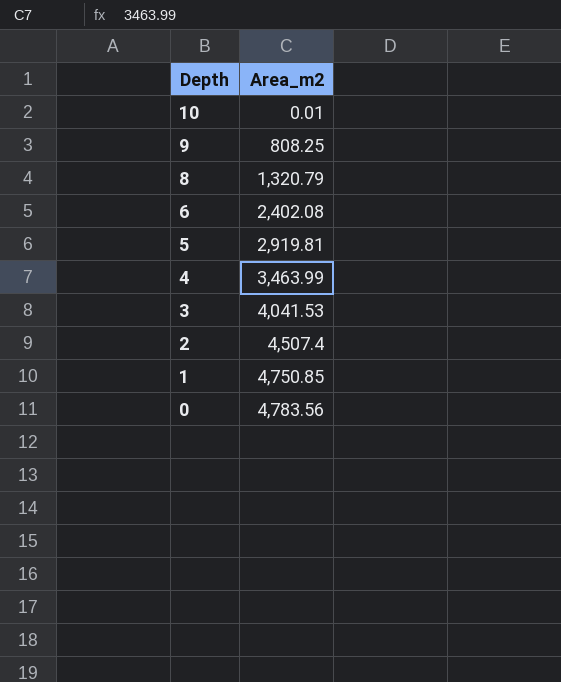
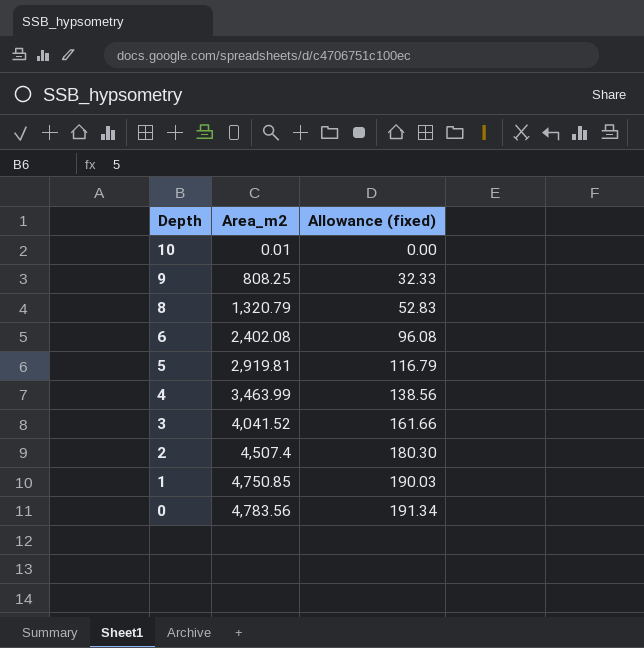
column Allowance (fixed) | formula: none -> [Area_m2] * 0.04
3 | Area_m2: 4,041.53 -> 4,041.52

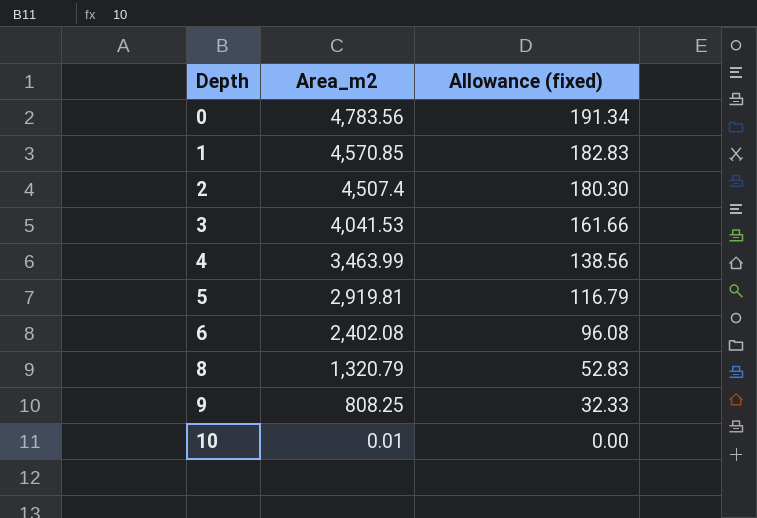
row order: Depth descending -> Depth ascending
1 | Area_m2: 4,750.85 -> 4,570.85
1 | Allowance (fixed): 190.03 -> 182.83
3 | Area_m2: 4,041.52 -> 4,041.53

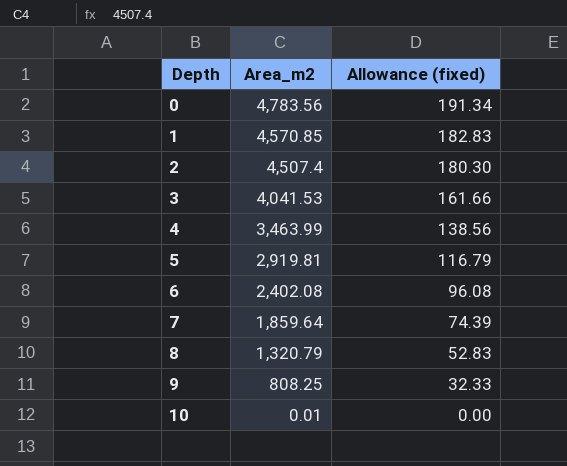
row 7: none -> 1,859.64 | 74.39

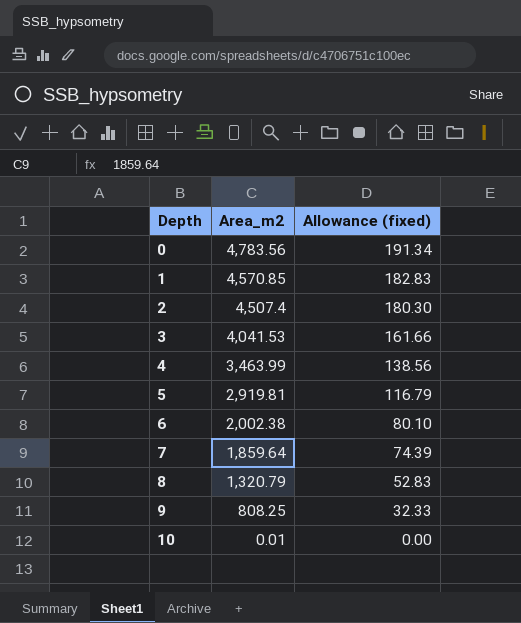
6 | Area_m2: 2,402.08 -> 2,002.38
6 | Allowance (fixed): 96.08 -> 80.10

